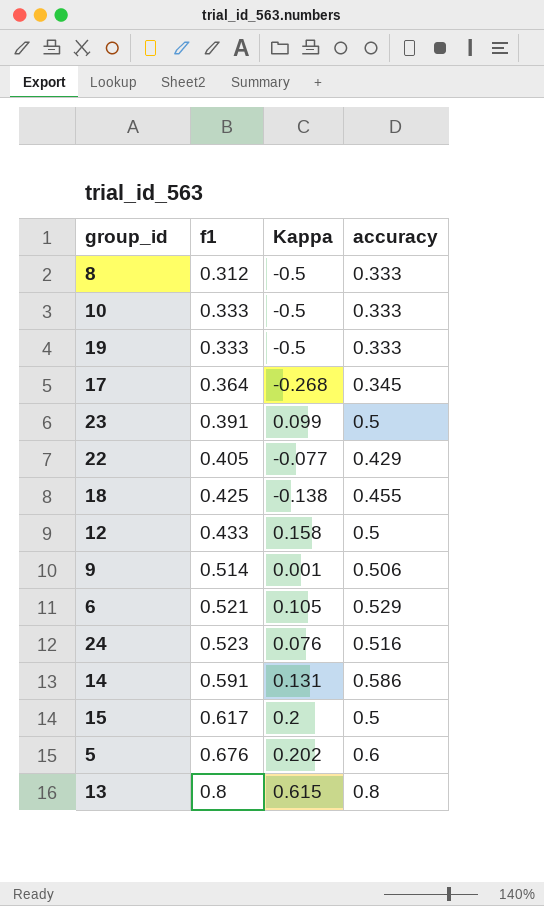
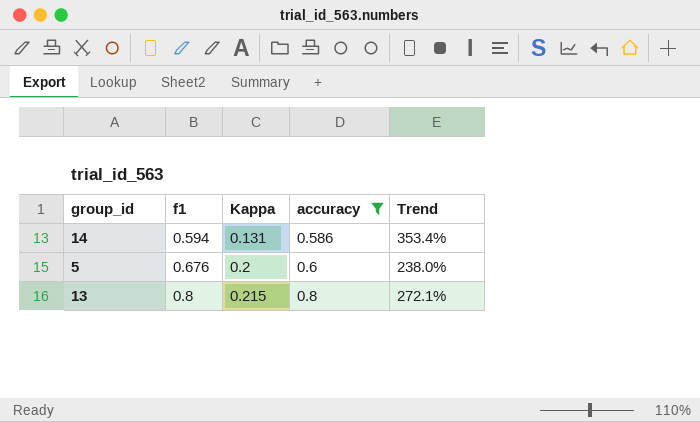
filter: none -> accuracy >= 0.586
column Trend | formula: none -> ([f1] - [Kappa]) / [Kappa]
14 | f1: 0.591 -> 0.594
5 | Kappa: 0.202 -> 0.2
13 | Kappa: 0.615 -> 0.215

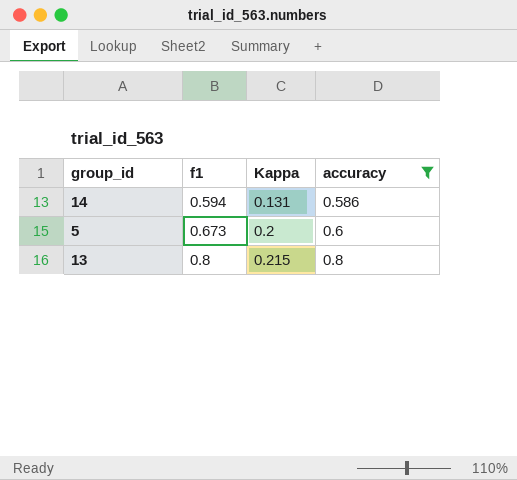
column Trend | formula: ([f1] - [Kappa]) / [Kappa] -> none
5 | f1: 0.676 -> 0.673

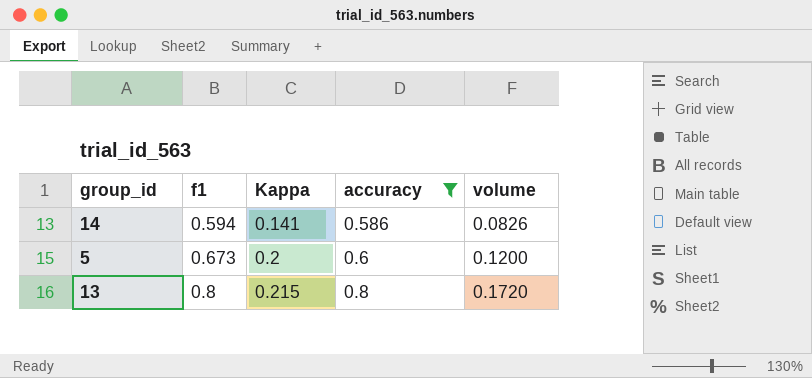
column volume | formula: none -> [Kappa] * [accuracy]
14 | Kappa: 0.131 -> 0.141

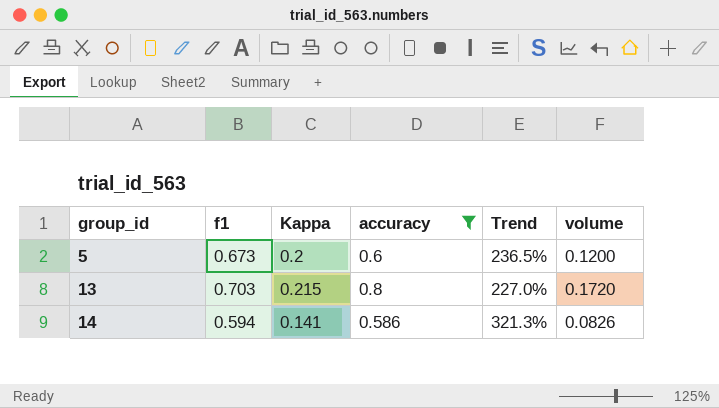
row order: f1 ascending -> group_id ascending
column Trend | formula: none -> ([f1] - [Kappa]) / [Kappa]
13 | f1: 0.8 -> 0.703

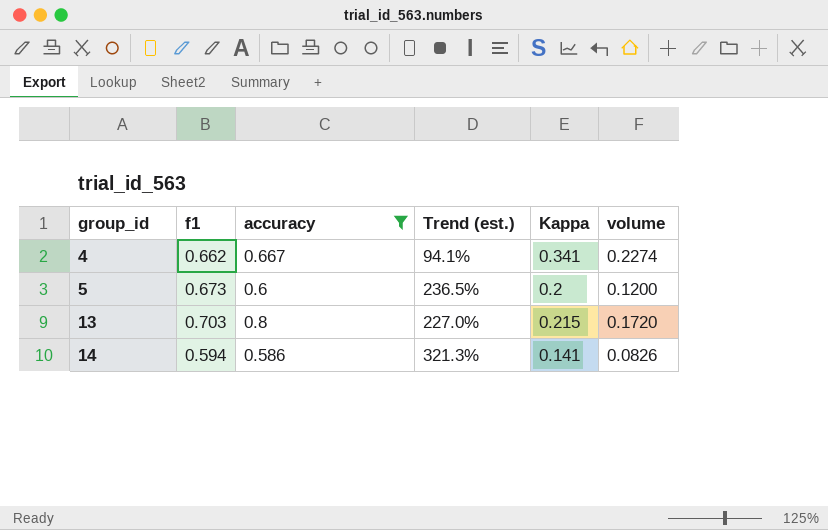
column name: Trend -> Trend (est.)
column Kappa | position: 3 -> 5
row 4: none -> 0.662 | 0.667 | 94.1% | 0.341 | 0.2274

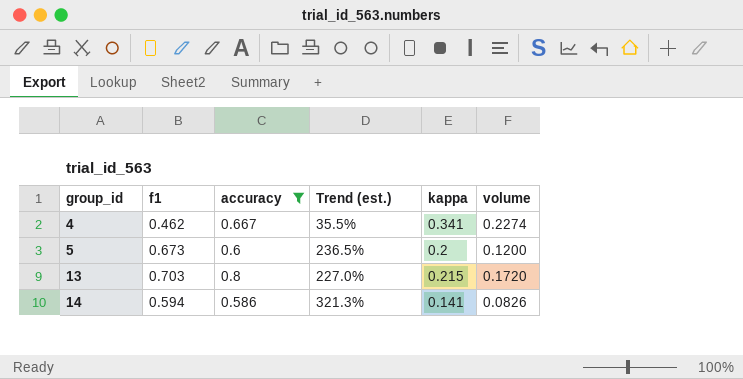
column name: Kappa -> kappa
4 | f1: 0.662 -> 0.462
4 | Trend (est.): 94.1% -> 35.5%

